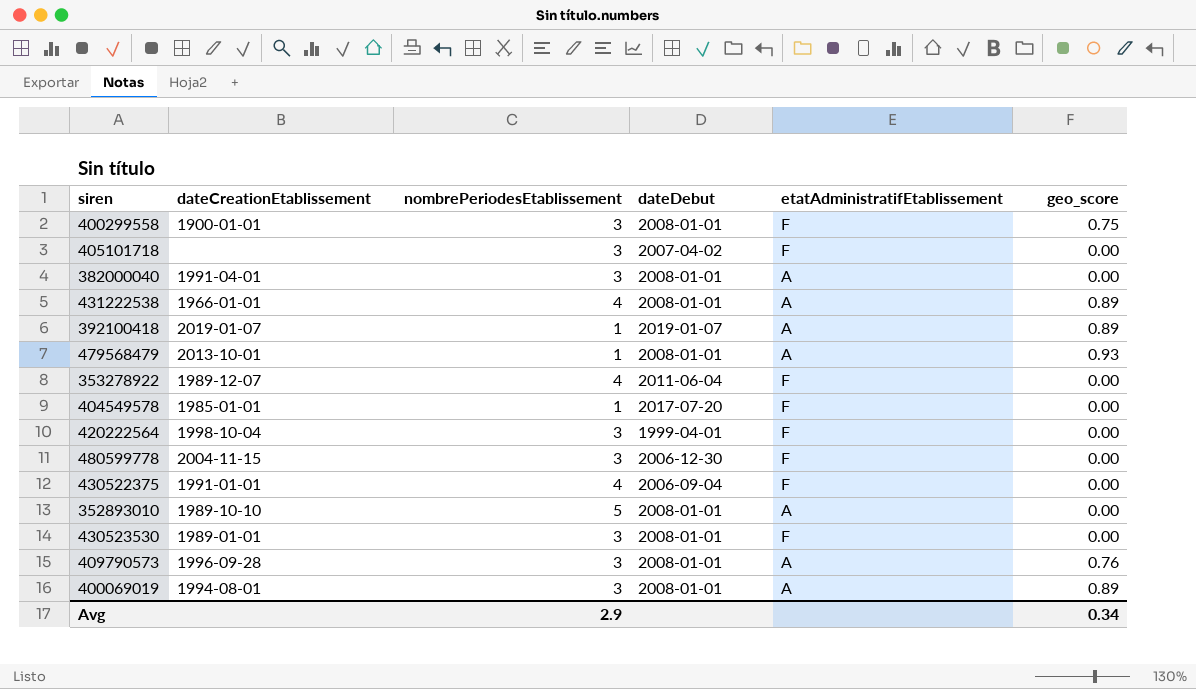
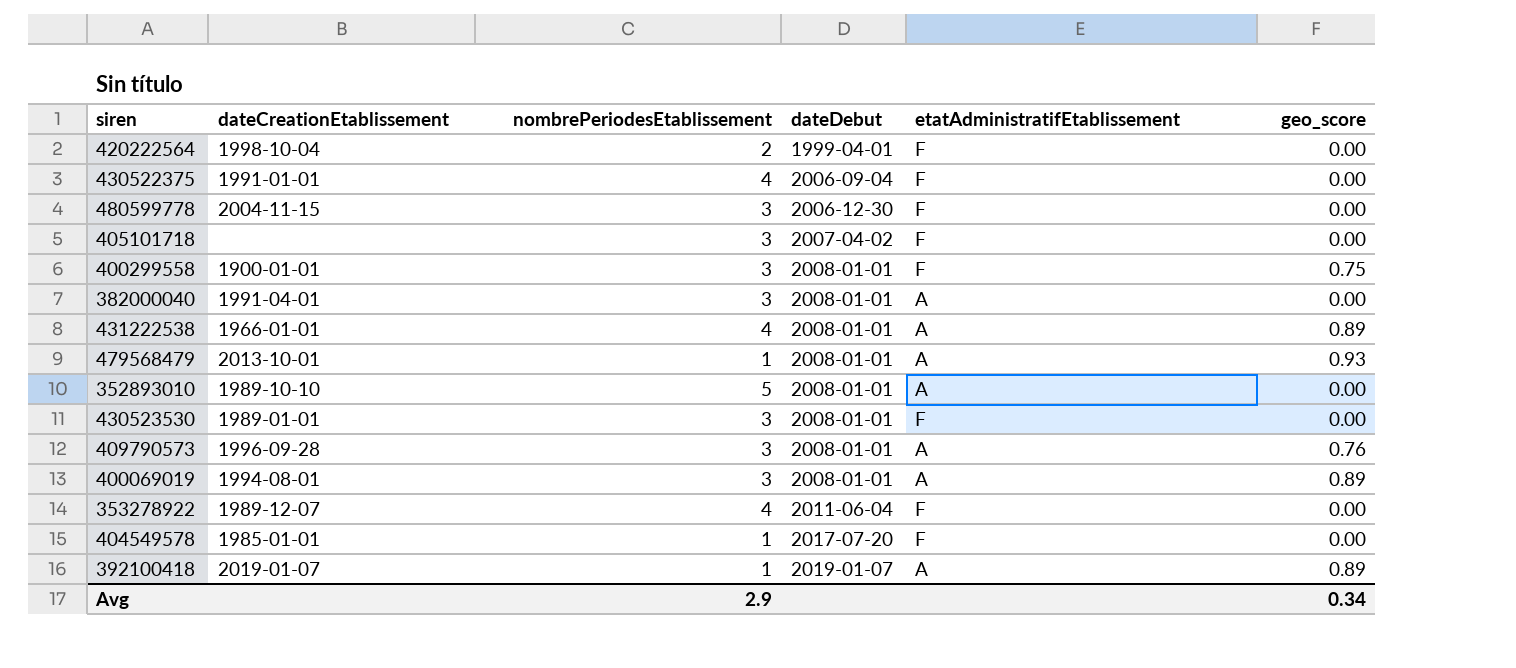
row order: none -> dateDebut ascending
420222564 | nombrePeriodesEtablissement: 3 -> 2

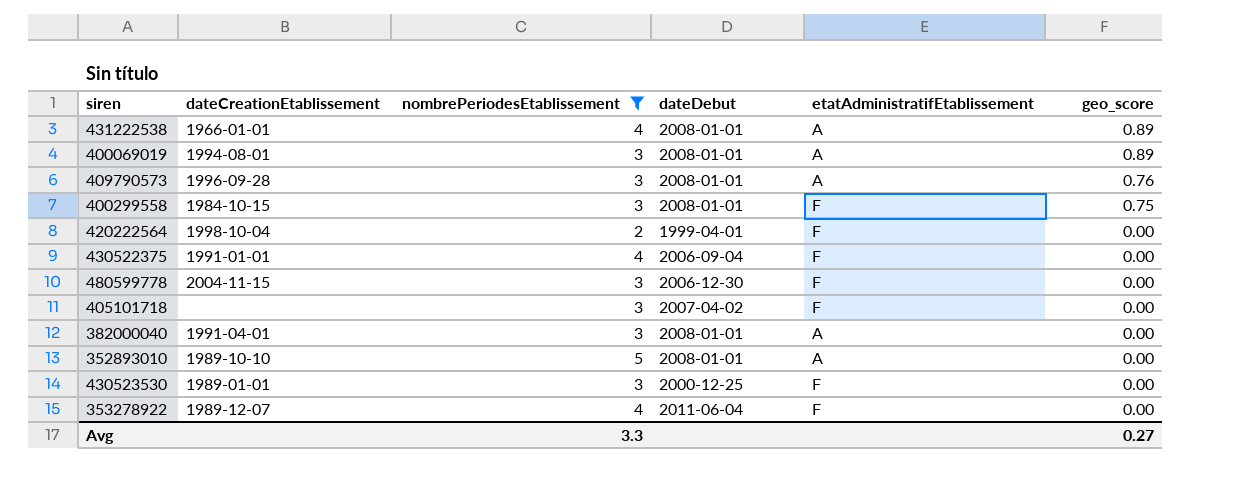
filter: none -> nombrePeriodesEtablissement != 1
row order: dateDebut ascending -> geo_score descending
400299558 | dateCreationEtablissement: 1900-01-01 -> 1984-10-15
430523530 | dateDebut: 2008-01-01 -> 2000-12-25
Avg | nombrePeriodesEtablissement: 2.9 -> 3.3
Avg | geo_score: 0.34 -> 0.27

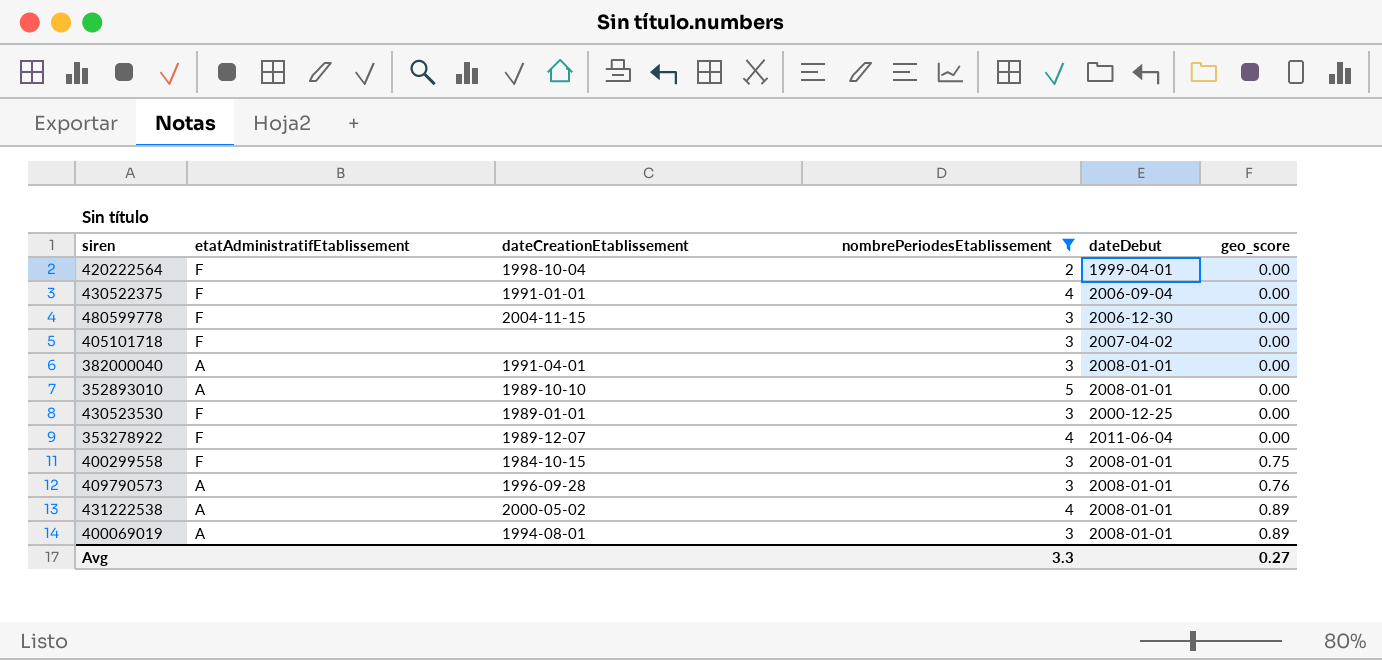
row order: geo_score descending -> geo_score ascending
column etatAdministratifEtablissement | position: 5 -> 2
431222538 | dateCreationEtablissement: 1966-01-01 -> 2000-05-02

